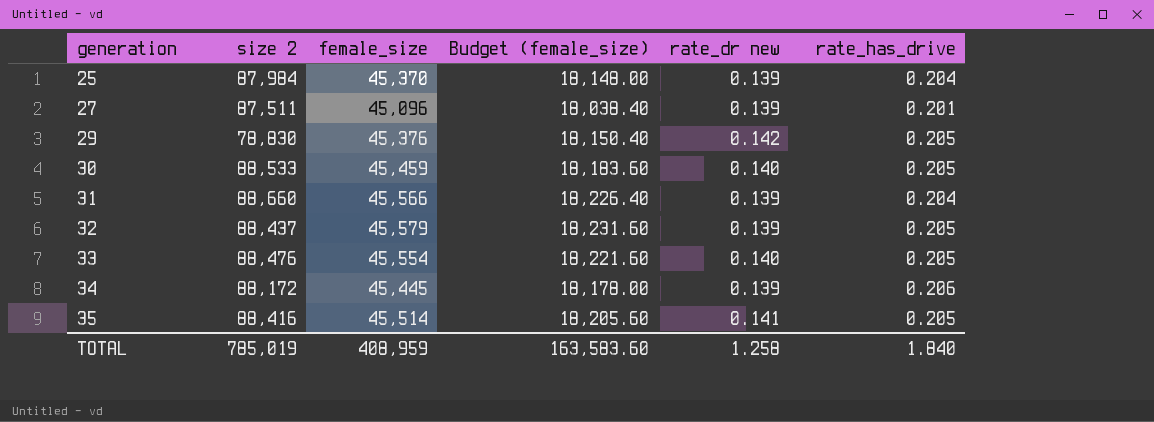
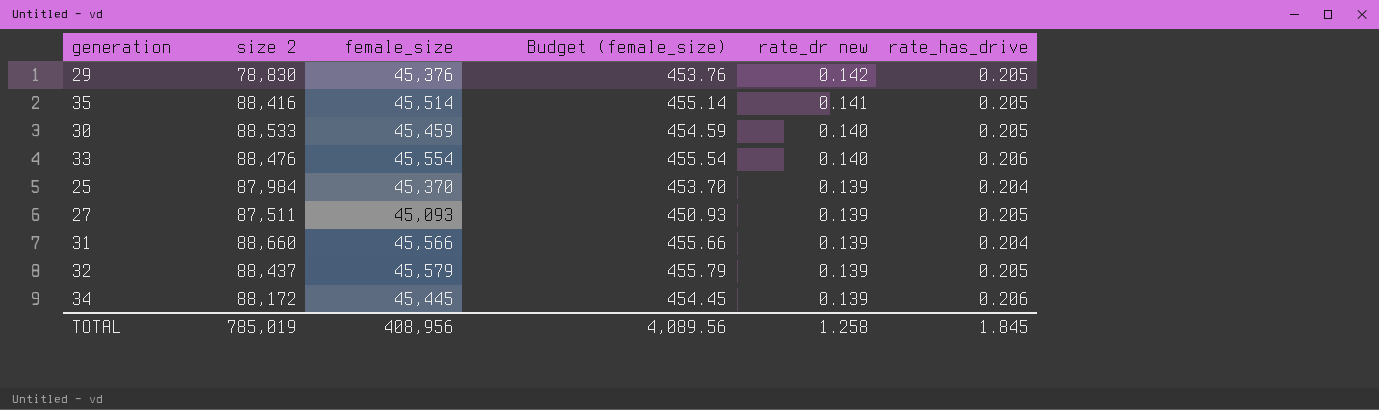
row order: generation ascending -> rate_dr new descending
column Budget (female_size) | formula: [female_size] * 0.4 -> [female_size] * 0.01
33 | rate_has_drive: 0.205 -> 0.206
27 | female_size: 45,096 -> 45,093
27 | rate_has_drive: 0.201 -> 0.205
TOTAL | female_size: 408,959 -> 408,956
TOTAL | Budget (female_size): 163,583.60 -> 4,089.56
TOTAL | rate_has_drive: 1.840 -> 1.845

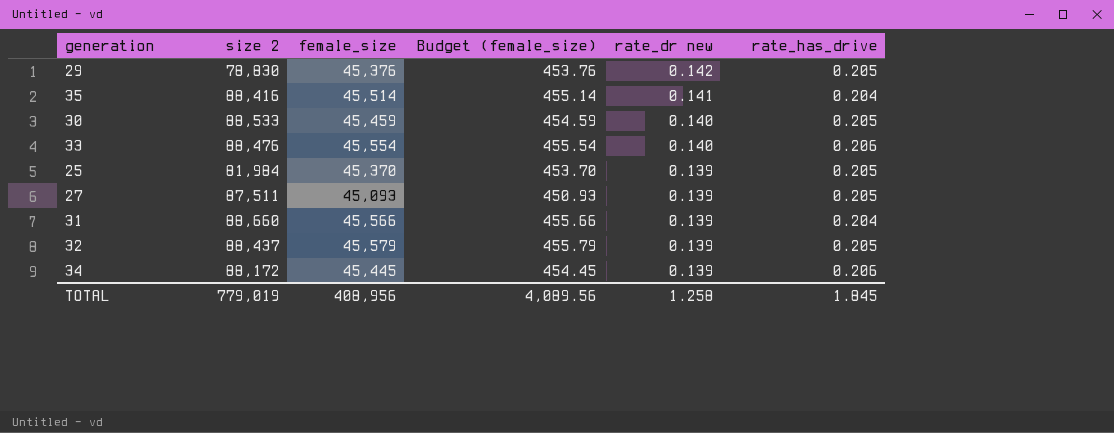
35 | rate_has_drive: 0.205 -> 0.204
25 | size 2: 87,984 -> 81,984
25 | rate_has_drive: 0.204 -> 0.205
TOTAL | size 2: 785,019 -> 779,019

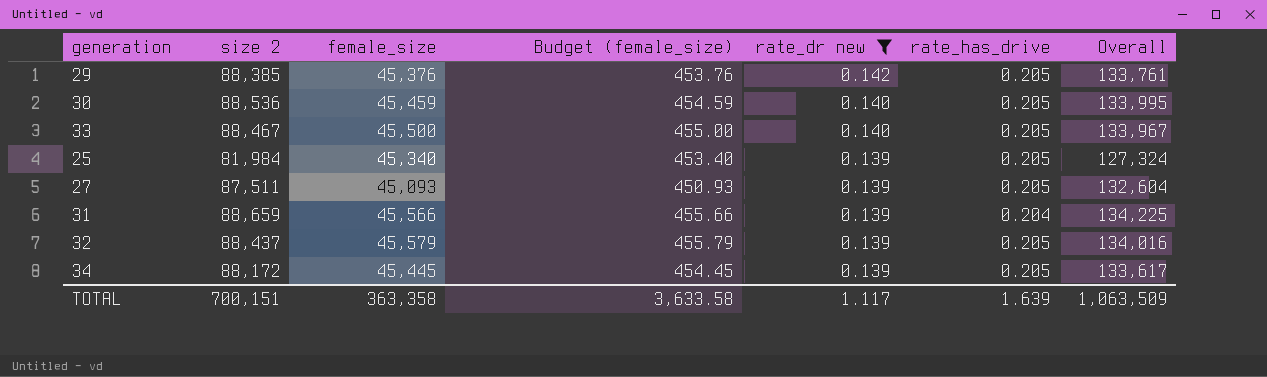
filter: none -> rate_dr new != 0.141
column Overall | formula: none -> [size 2] + [female_size]
29 | size 2: 78,830 -> 88,385
30 | size 2: 88,533 -> 88,536
33 | size 2: 88,476 -> 88,467
33 | female_size: 45,554 -> 45,500
33 | Budget (female_size): 455.54 -> 455.00
33 | rate_has_drive: 0.206 -> 0.205
25 | female_size: 45,370 -> 45,340
25 | Budget (female_size): 453.70 -> 453.40
31 | size 2: 88,660 -> 88,659
34 | rate_has_drive: 0.206 -> 0.205
TOTAL | size 2: 779,019 -> 700,151
TOTAL | female_size: 408,956 -> 363,358
TOTAL | Budget (female_size): 4,089.56 -> 3,633.58
TOTAL | rate_dr new: 1.258 -> 1.117
TOTAL | rate_has_drive: 1.845 -> 1.639

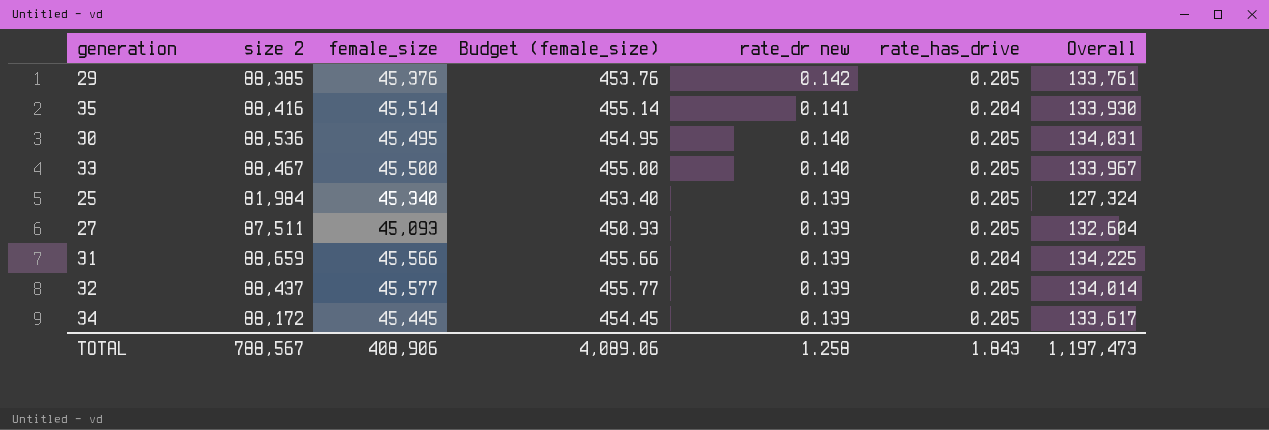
filter: rate_dr new != 0.141 -> none
30 | female_size: 45,459 -> 45,495
30 | Budget (female_size): 454.59 -> 454.95
30 | Overall: 133,995 -> 134,031
32 | female_size: 45,579 -> 45,577
32 | Budget (female_size): 455.79 -> 455.77
32 | Overall: 134,016 -> 134,014
TOTAL | size 2: 700,151 -> 788,567
TOTAL | female_size: 363,358 -> 408,906
TOTAL | Budget (female_size): 3,633.58 -> 4,089.06
TOTAL | rate_dr new: 1.117 -> 1.258
TOTAL | rate_has_drive: 1.639 -> 1.843
TOTAL | Overall: 1,063,509 -> 1,197,473

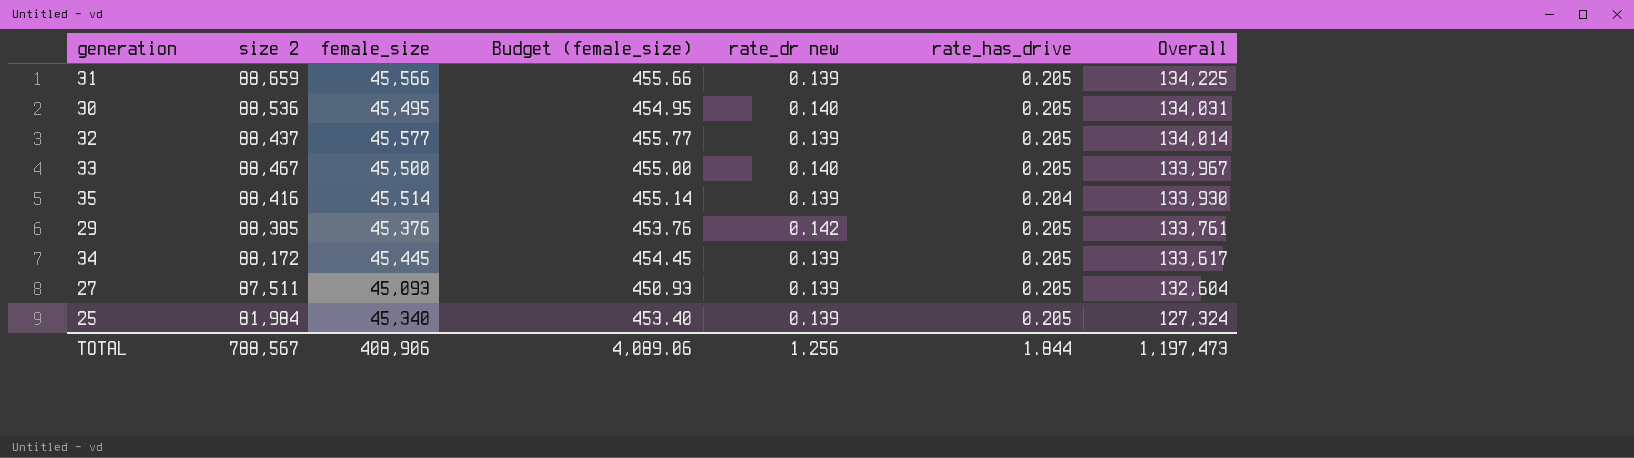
row order: rate_dr new descending -> Overall descending
31 | rate_has_drive: 0.204 -> 0.205
35 | rate_dr new: 0.141 -> 0.139
TOTAL | rate_dr new: 1.258 -> 1.256
TOTAL | rate_has_drive: 1.843 -> 1.844

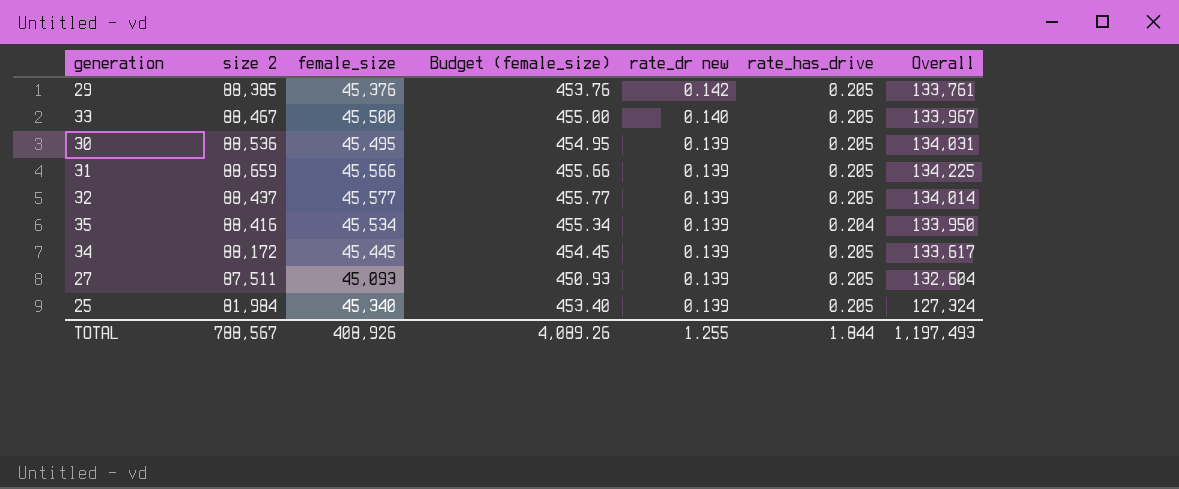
row order: Overall descending -> rate_dr new descending
30 | rate_dr new: 0.140 -> 0.139
35 | female_size: 45,514 -> 45,534
35 | Budget (female_size): 455.14 -> 455.34
35 | Overall: 133,930 -> 133,950
TOTAL | female_size: 408,906 -> 408,926
TOTAL | Budget (female_size): 4,089.06 -> 4,089.26
TOTAL | rate_dr new: 1.256 -> 1.255
TOTAL | Overall: 1,197,473 -> 1,197,493

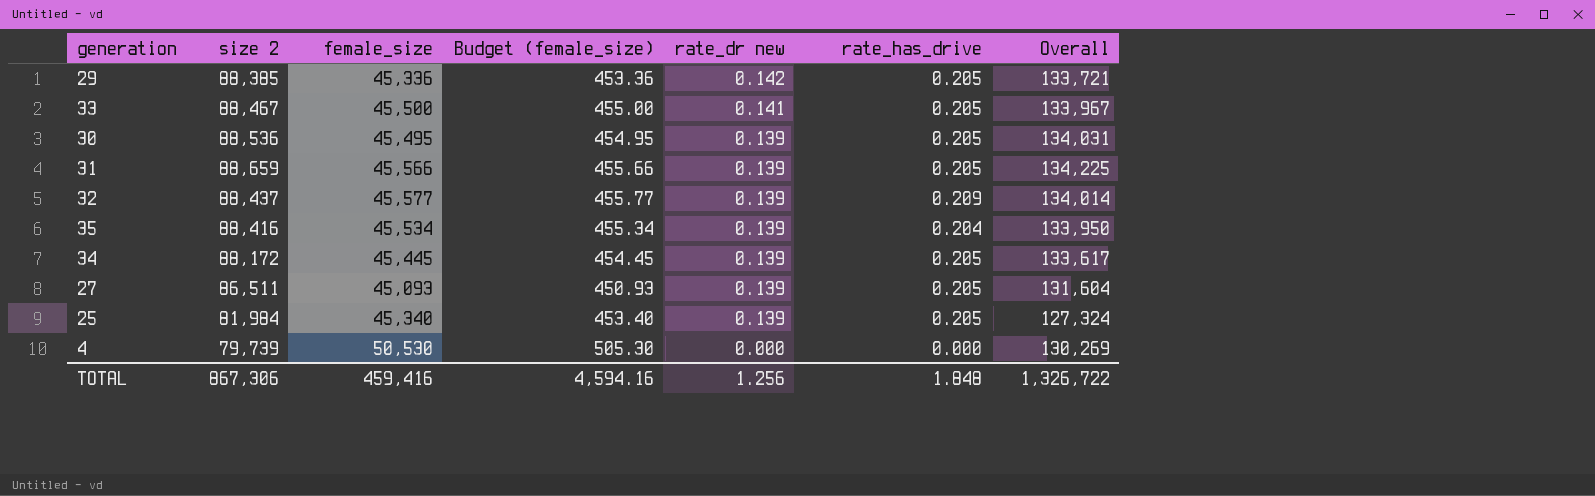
29 | female_size: 45,376 -> 45,336
29 | Budget (female_size): 453.76 -> 453.36
29 | Overall: 133,761 -> 133,721
33 | rate_dr new: 0.140 -> 0.141
32 | rate_has_drive: 0.205 -> 0.209
27 | size 2: 87,511 -> 86,511
27 | Overall: 132,604 -> 131,604
row 4: none -> 79,739 | 50,530 | 505.30 | 0.000 | 0.000 | 130,269
TOTAL | size 2: 788,567 -> 867,306
TOTAL | female_size: 408,926 -> 459,416
TOTAL | Budget (female_size): 4,089.26 -> 4,594.16
TOTAL | rate_dr new: 1.255 -> 1.256
TOTAL | rate_has_drive: 1.844 -> 1.848
TOTAL | Overall: 1,197,493 -> 1,326,722

